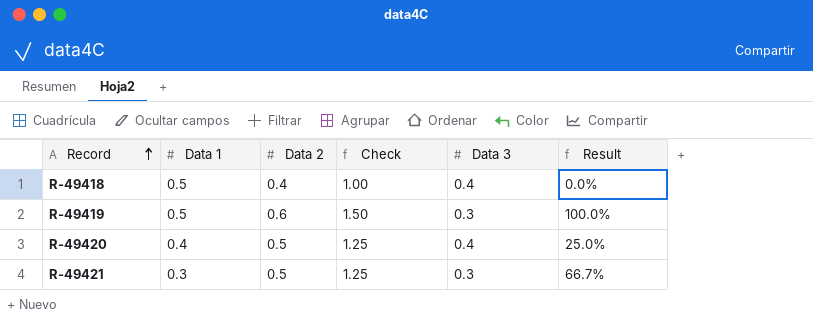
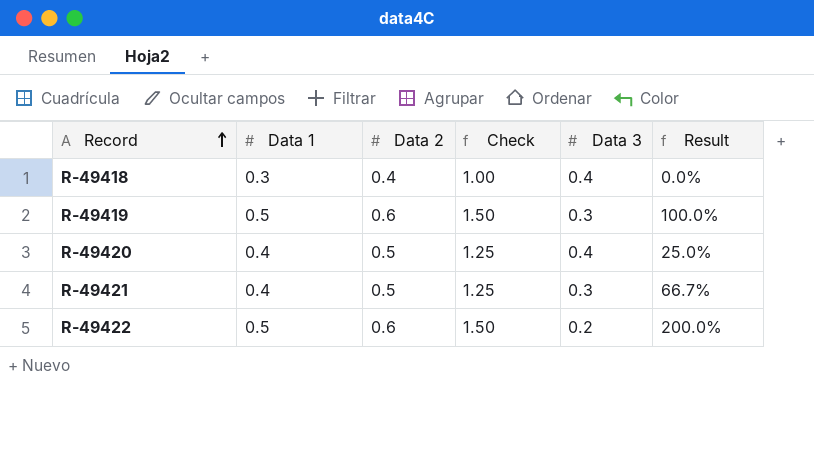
R-49418 | Data 1: 0.5 -> 0.3
R-49421 | Data 1: 0.3 -> 0.4
row R-49422: none -> 0.5 | 0.6 | 1.50 | 0.2 | 200.0%

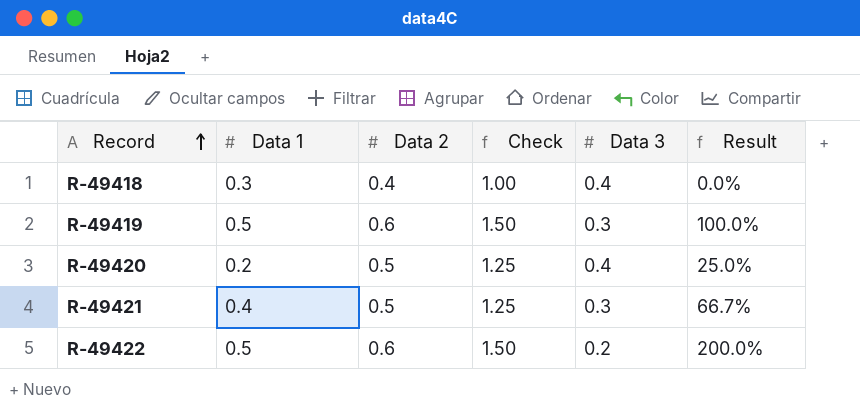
R-49420 | Data 1: 0.4 -> 0.2

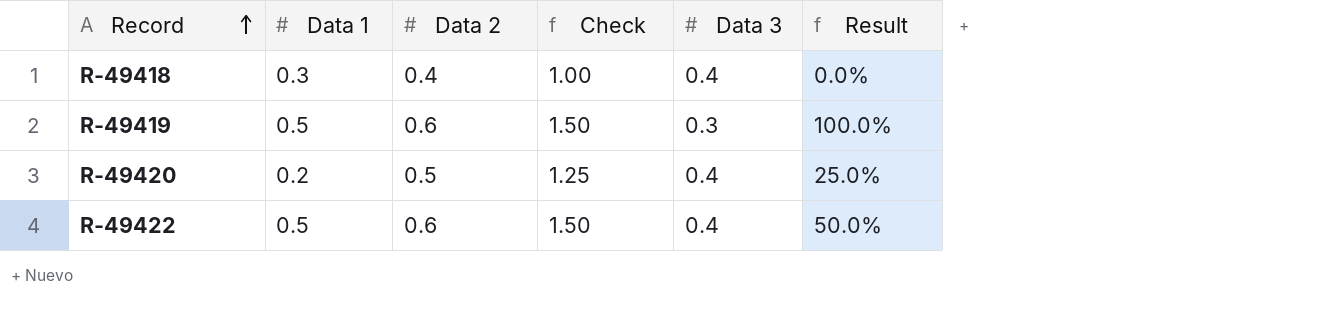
row R-49421: 0.4 | 0.5 | 1.25 | 0.3 | 66.7% -> none
R-49422 | Data 3: 0.2 -> 0.4
R-49422 | Result: 200.0% -> 50.0%

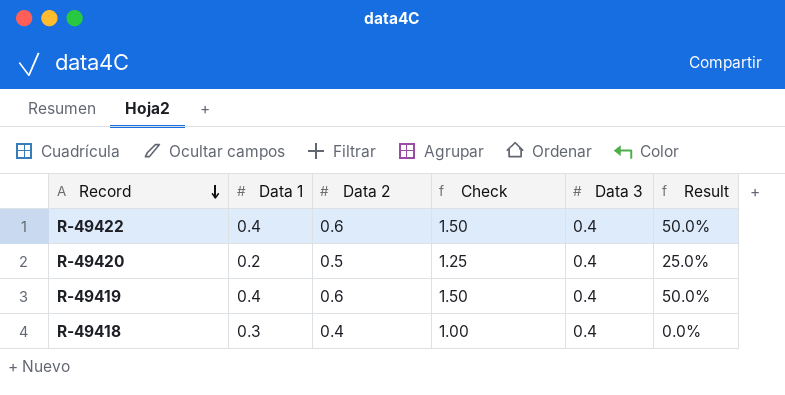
row order: Record ascending -> Record descending
R-49422 | Data 1: 0.5 -> 0.4
R-49419 | Data 1: 0.5 -> 0.4
R-49419 | Data 3: 0.3 -> 0.4
R-49419 | Result: 100.0% -> 50.0%

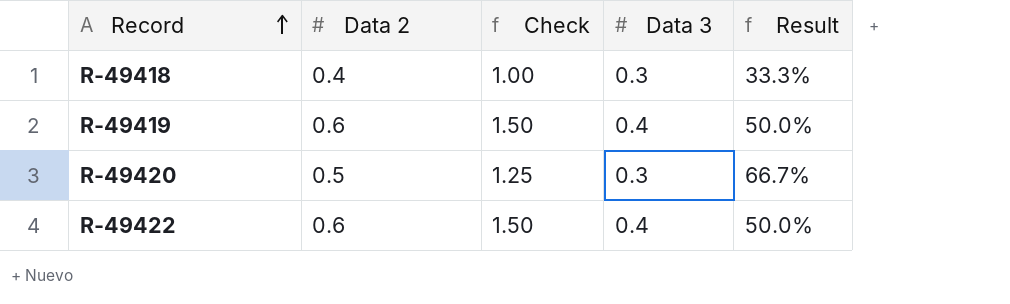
row order: Record descending -> Record ascending
column Data 1 | position: 2 -> none
R-49418 | Data 3: 0.4 -> 0.3
R-49418 | Result: 0.0% -> 33.3%
R-49420 | Data 3: 0.4 -> 0.3
R-49420 | Result: 25.0% -> 66.7%

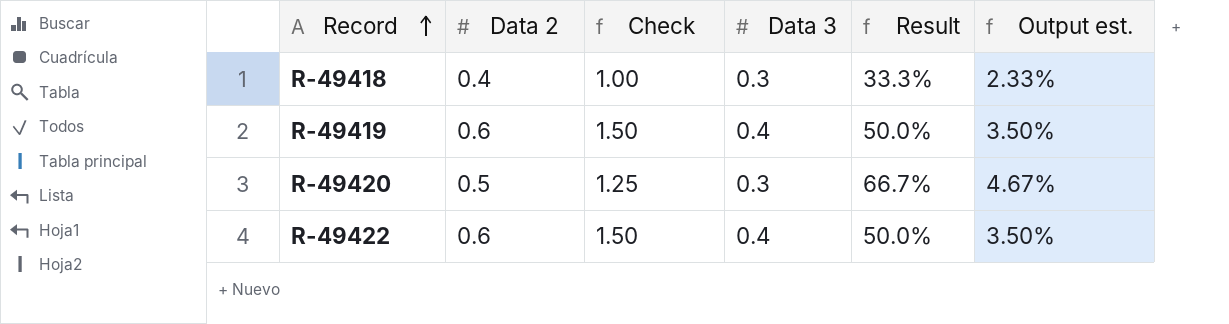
column Output est. | formula: none -> [Result] * 0.07

